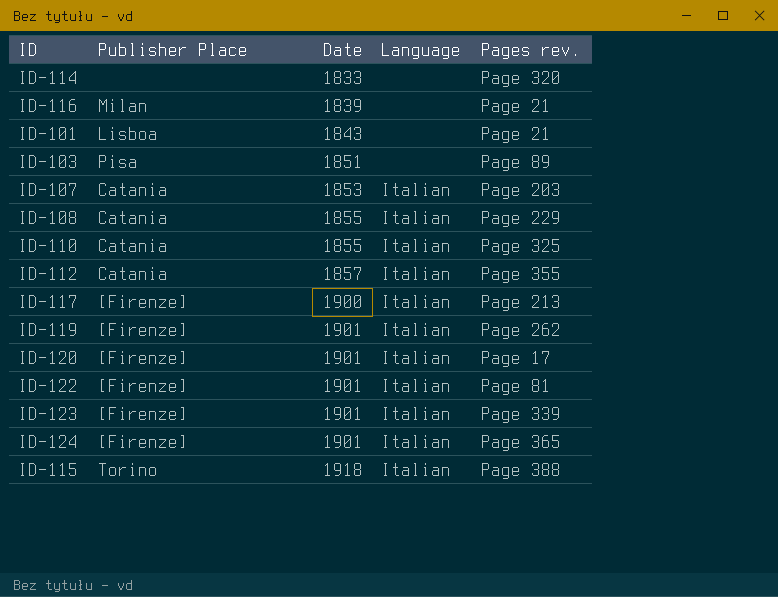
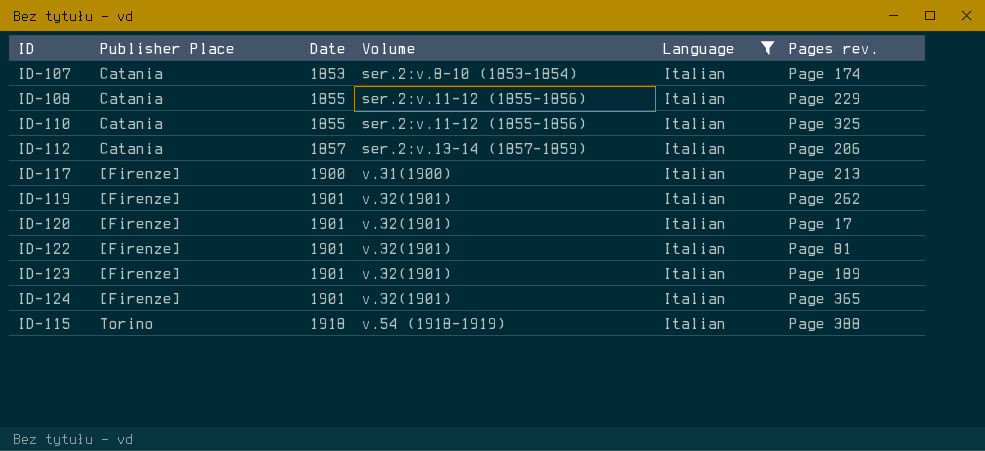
filter: none -> Language = Italian
column Volume | position: none -> 4
ID-107 | Pages rev.: Page 203 -> Page 174
ID-112 | Pages rev.: Page 355 -> Page 206
ID-123 | Pages rev.: Page 339 -> Page 189

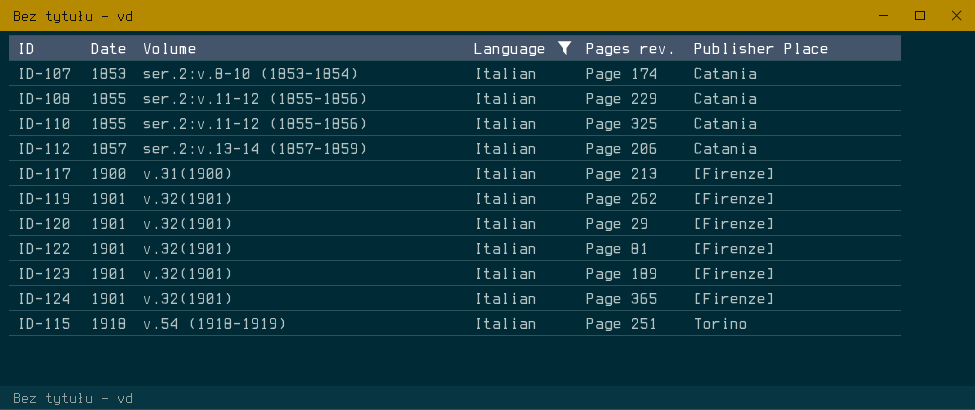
column Publisher Place | position: 2 -> 6
ID-120 | Pages rev.: Page 17 -> Page 29
ID-115 | Pages rev.: Page 388 -> Page 251

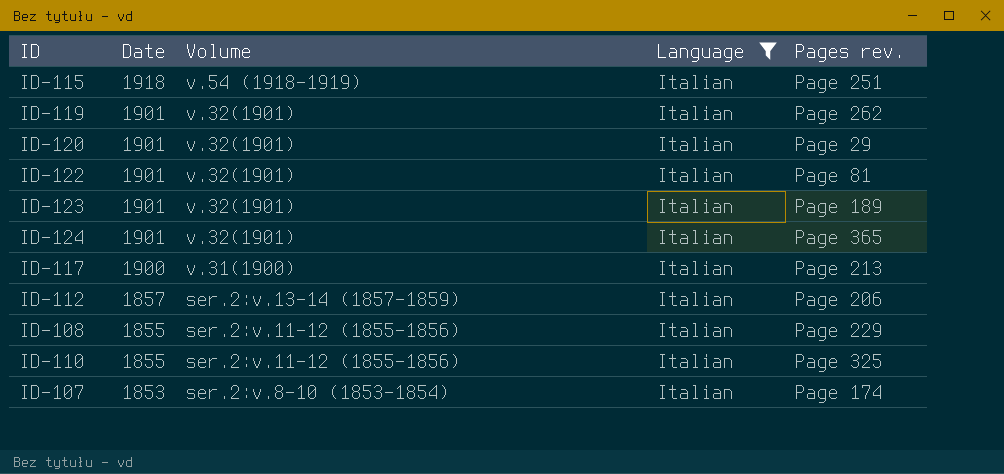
row order: Date ascending -> Date descending
column Publisher Place | position: 6 -> none

